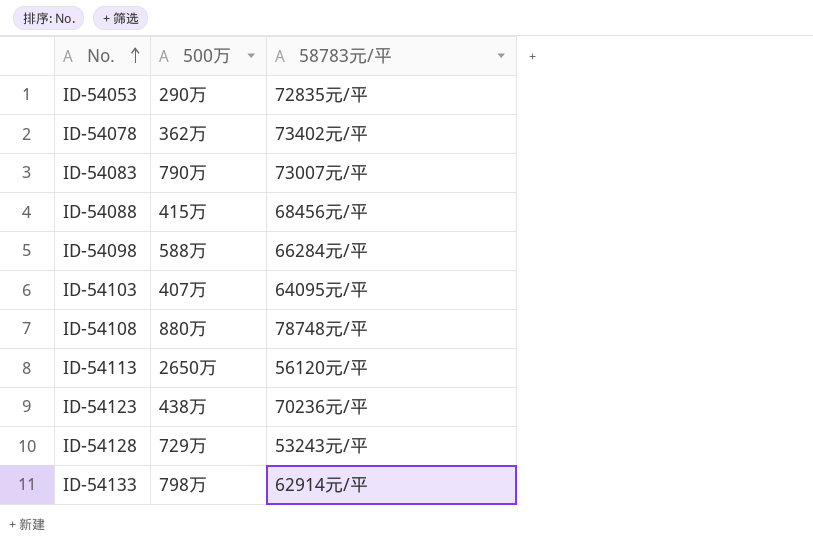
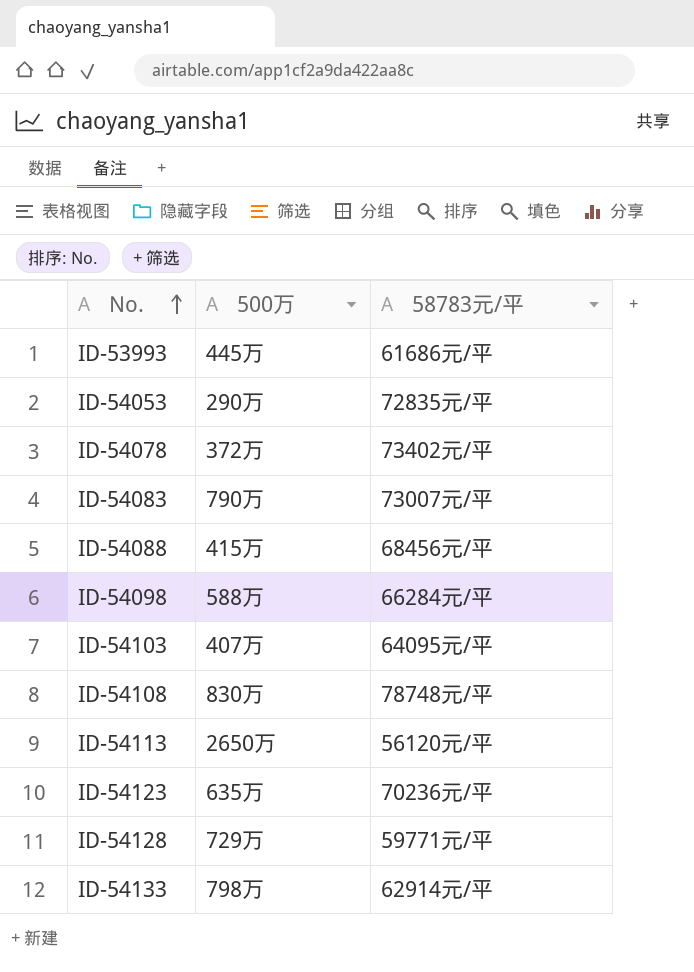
row ID-53993: none -> 445万 | 61686元/平
ID-54078 | 500万: 362万 -> 372万
ID-54108 | 500万: 880万 -> 830万
ID-54123 | 500万: 438万 -> 635万
ID-54128 | 58783元/平: 53243元/平 -> 59771元/平

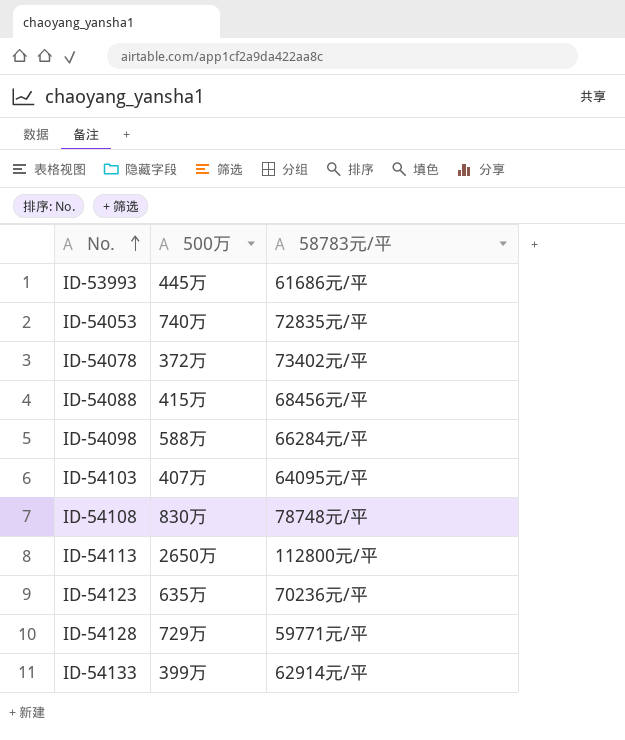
row ID-54083: 790万 | 73007元/平 -> none
ID-54053 | 500万: 290万 -> 740万
ID-54113 | 58783元/平: 56120元/平 -> 112800元/平
ID-54133 | 500万: 798万 -> 399万

